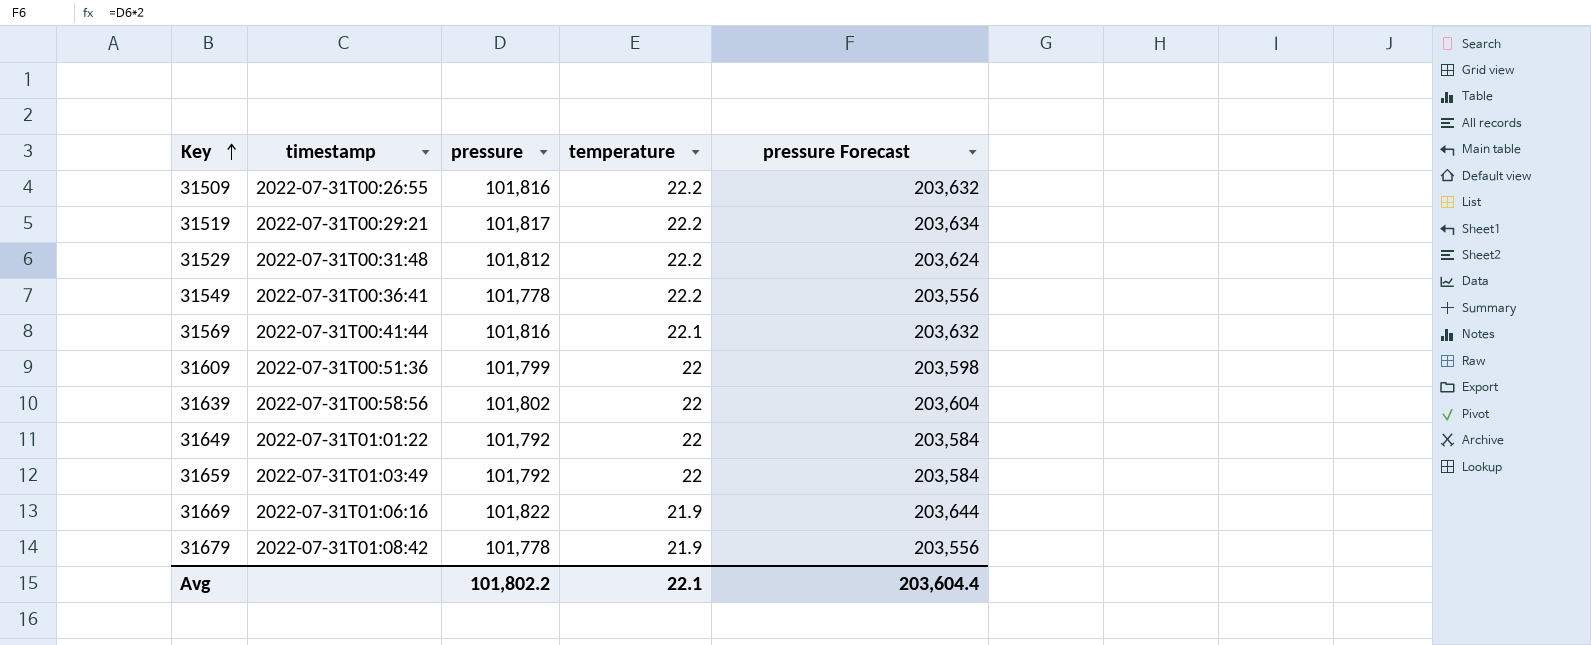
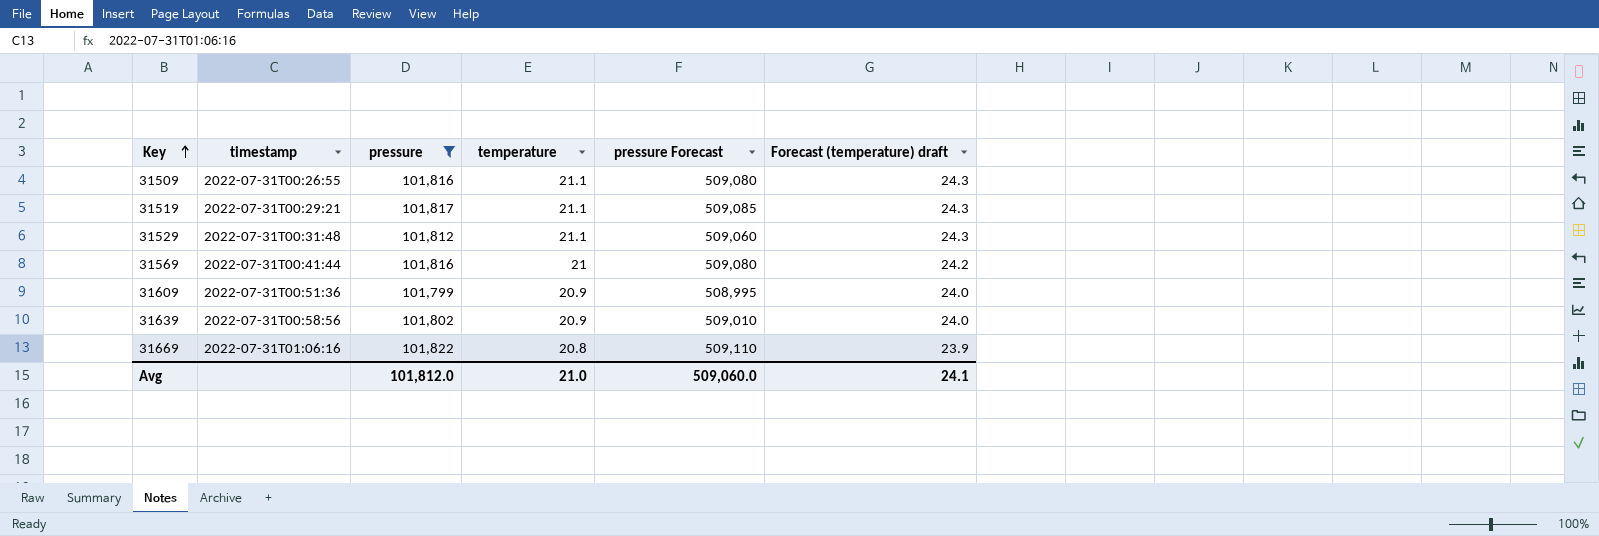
filter: none -> pressure >= 101,799
column pressure Forecast | formula: [pressure] * 2 -> [pressure] * 5
column Forecast (temperature) draft | formula: none -> [temperature] * 1.15
31509 | temperature: 22.2 -> 21.1
31519 | temperature: 22.2 -> 21.1
31529 | temperature: 22.2 -> 21.1
31569 | temperature: 22.1 -> 21
31609 | temperature: 22 -> 20.9
31639 | temperature: 22 -> 20.9
31669 | temperature: 21.9 -> 20.8
Avg | pressure: 101,802.2 -> 101,812.0
Avg | temperature: 22.1 -> 21.0
Avg | pressure Forecast: 203,604.4 -> 509,060.0

